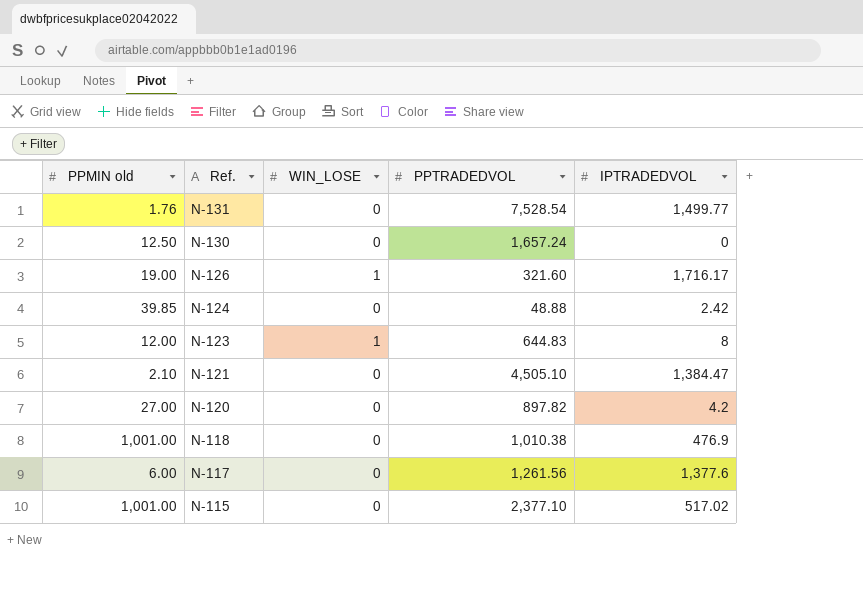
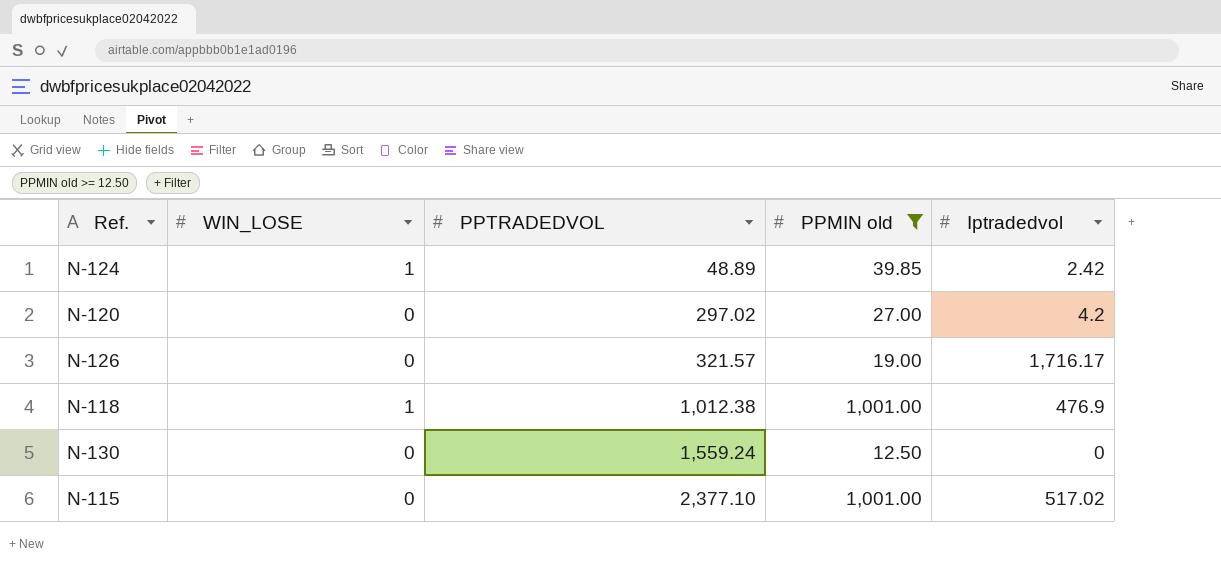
filter: none -> PPMIN old >= 12.50
row order: Ref. descending -> PPTRADEDVOL ascending
column PPMIN old | position: 1 -> 4
column name: IPTRADEDVOL -> Iptradedvol
N-124 | WIN_LOSE: 0 -> 1
N-124 | PPTRADEDVOL: 48.88 -> 48.89
N-120 | PPTRADEDVOL: 897.82 -> 297.02
N-126 | WIN_LOSE: 1 -> 0
N-126 | PPTRADEDVOL: 321.60 -> 321.57
N-118 | WIN_LOSE: 0 -> 1
N-118 | PPTRADEDVOL: 1,010.38 -> 1,012.38
N-130 | PPTRADEDVOL: 1,657.24 -> 1,559.24

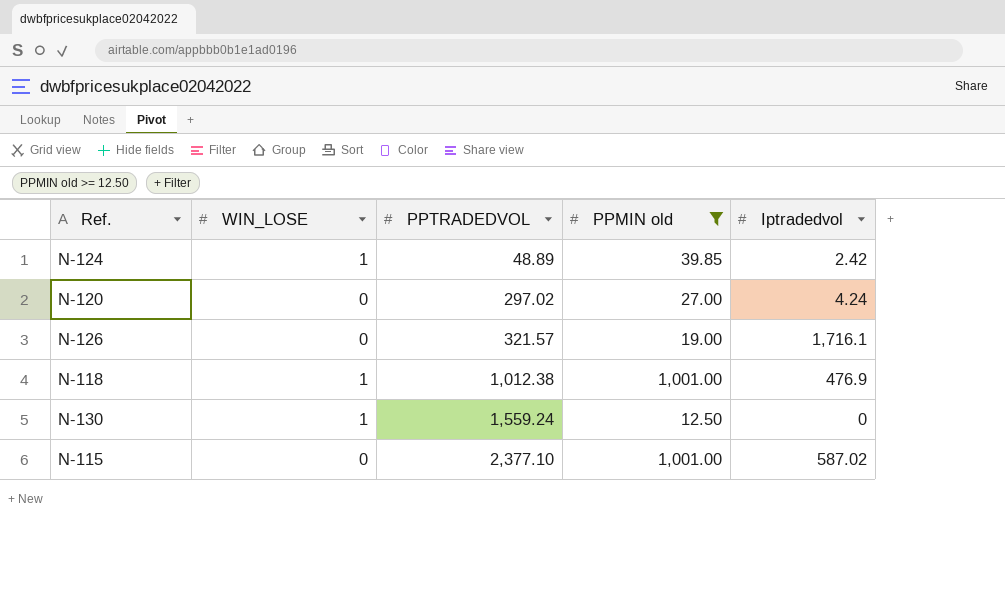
N-120 | Iptradedvol: 4.2 -> 4.24
N-126 | Iptradedvol: 1,716.17 -> 1,716.1
N-130 | WIN_LOSE: 0 -> 1
N-115 | Iptradedvol: 517.02 -> 587.02

